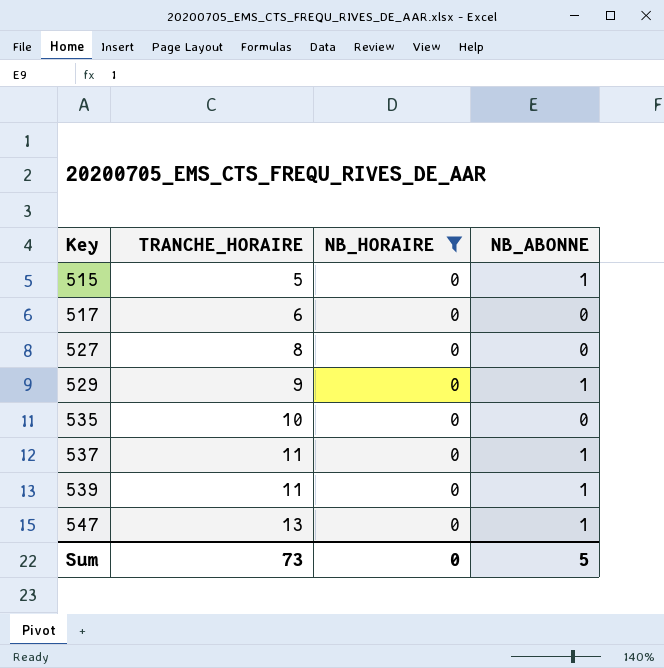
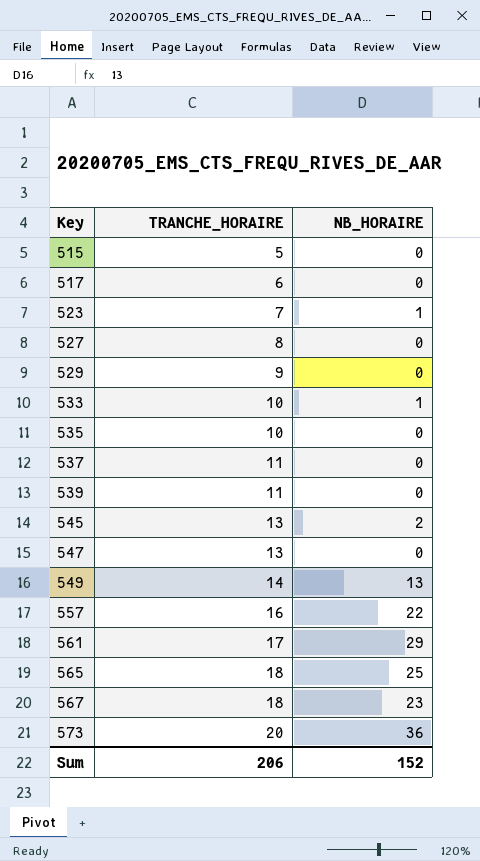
filter: NB_HORAIRE = 0 -> none
column NB_ABONNE | position: 4 -> none
Sum | TRANCHE_HORAIRE: 73 -> 206
Sum | NB_HORAIRE: 0 -> 152

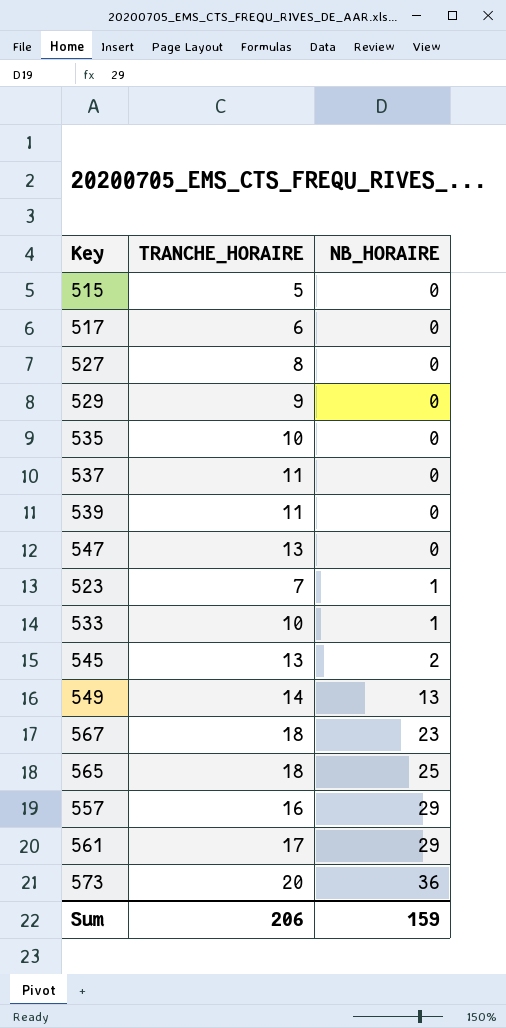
row order: Key ascending -> NB_HORAIRE ascending
557 | NB_HORAIRE: 22 -> 29
Sum | NB_HORAIRE: 152 -> 159

